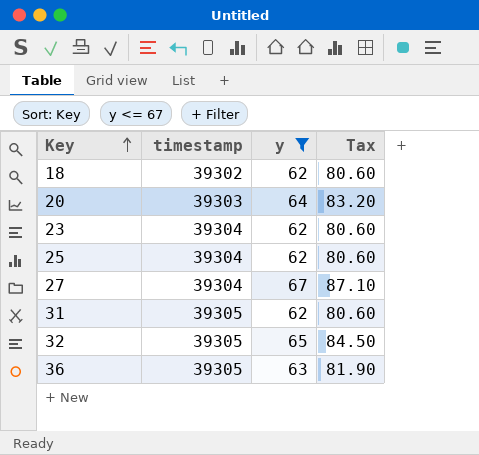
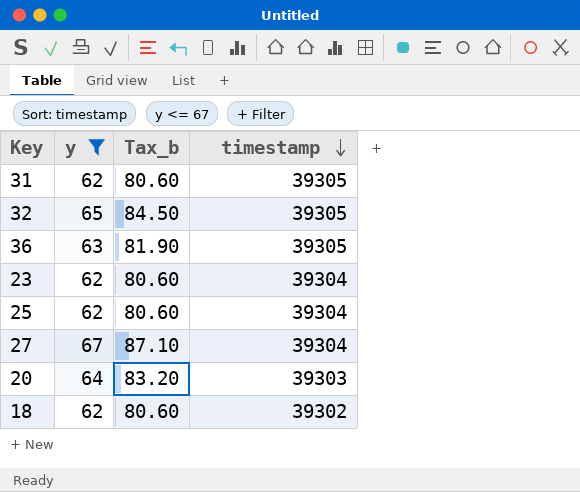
row order: Key ascending -> timestamp descending
column name: Tax -> Tax_b
column timestamp | position: 2 -> 4

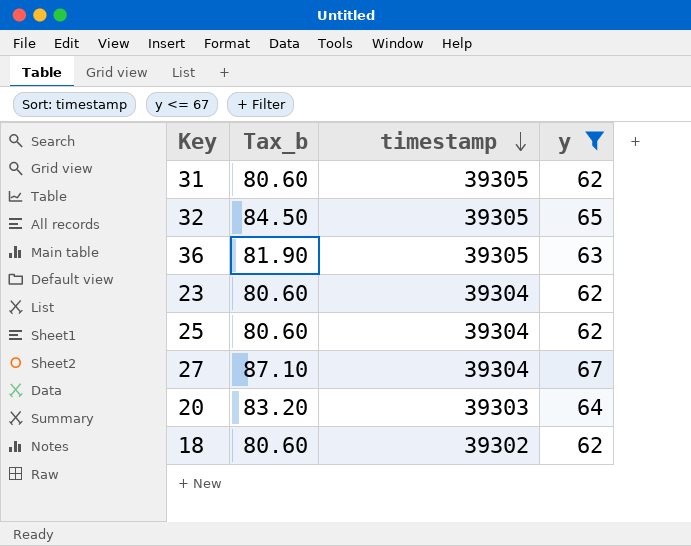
column y | position: 2 -> 4

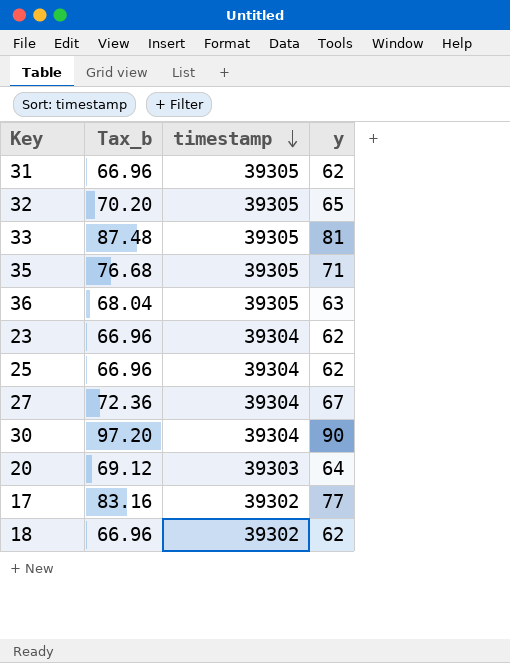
filter: y <= 67 -> none
column Tax_b | formula: [y] * 1.3 -> [y] * 1.08

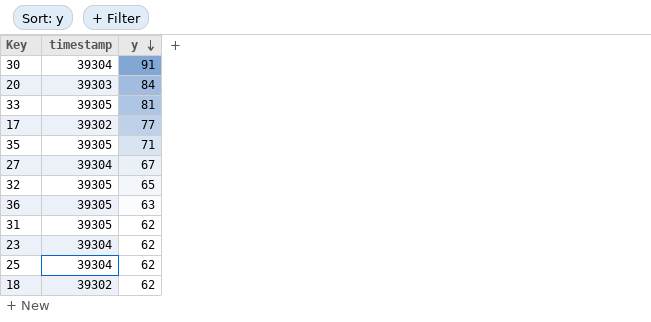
row order: timestamp descending -> y descending
column Tax_b | formula: [y] * 1.08 -> none
30 | y: 90 -> 91
20 | y: 64 -> 84

